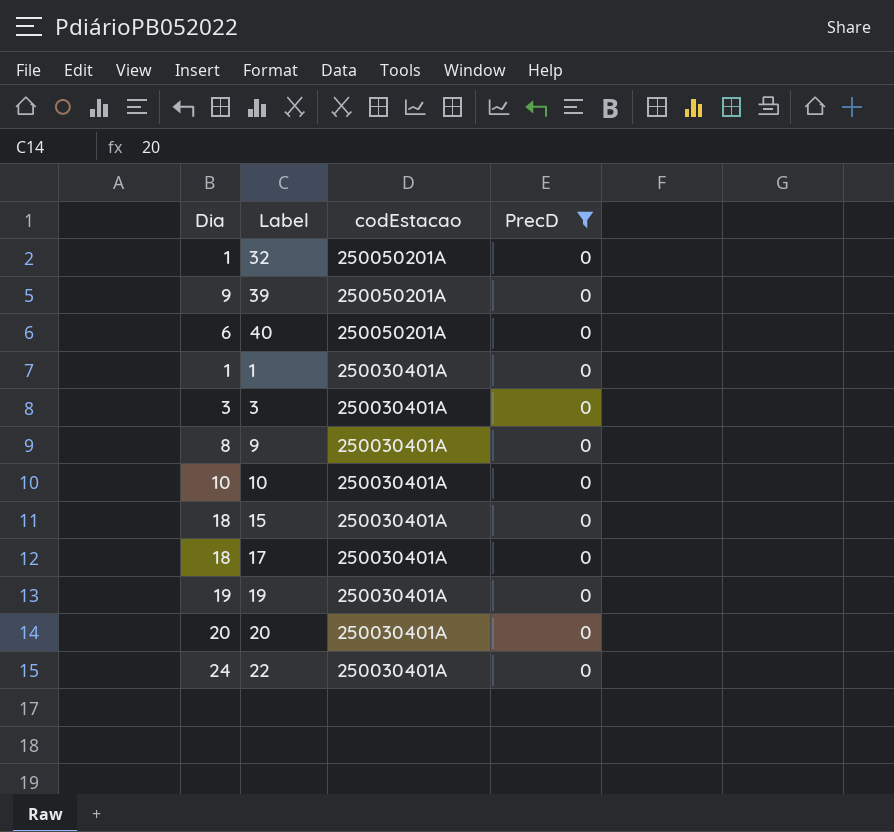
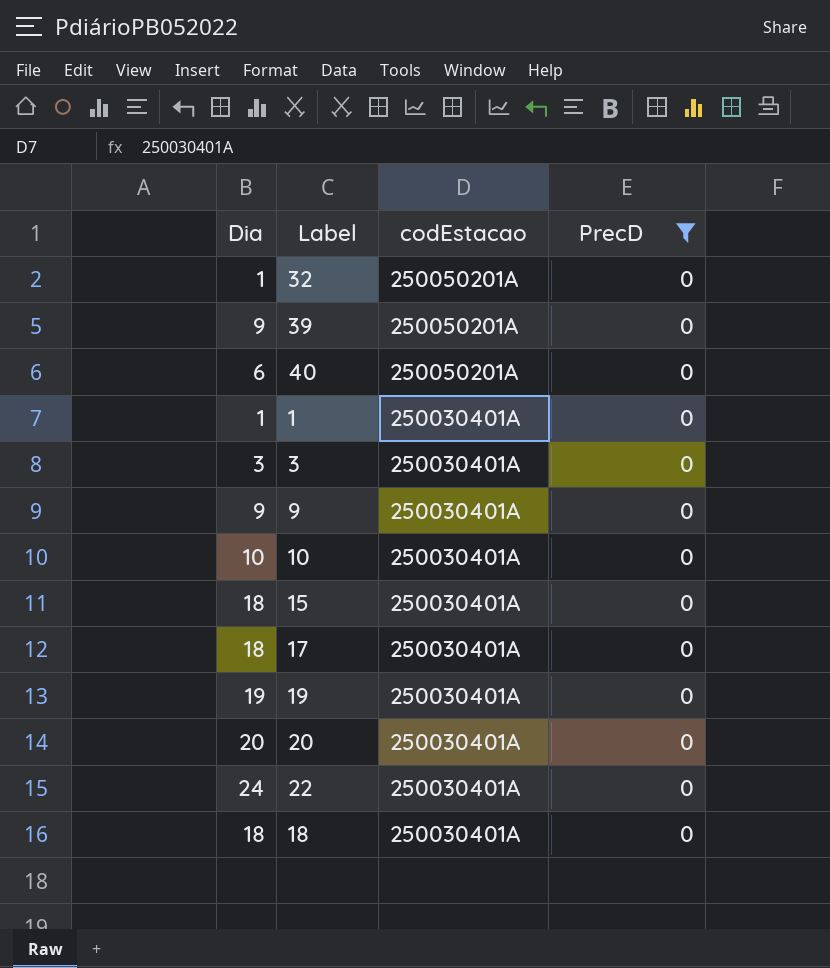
9 | Dia: 8 -> 9
row 18: none -> 18 | 250030401A | 0

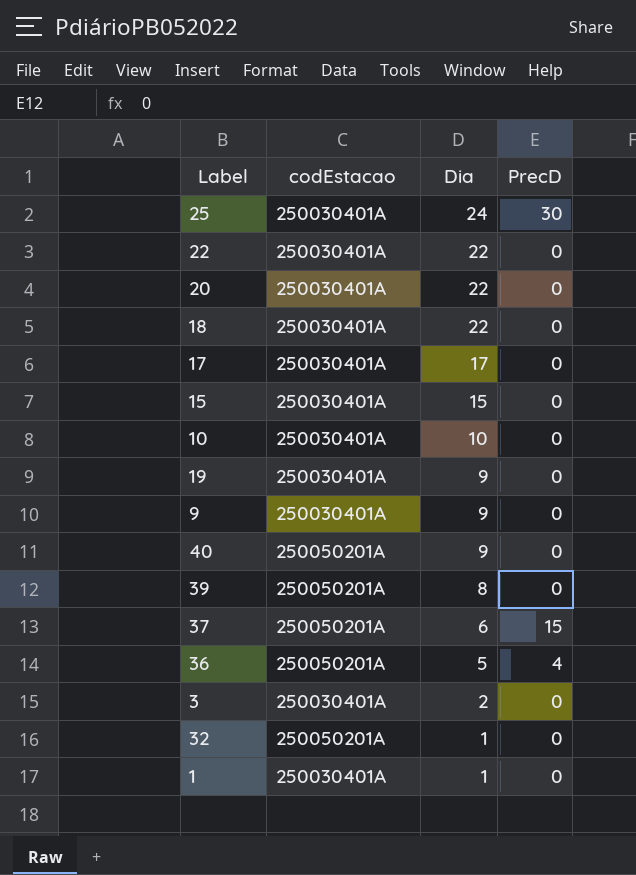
filter: PrecD = 0 -> none
row order: codEstacao descending -> Dia descending
column Dia | position: 1 -> 3
22 | Dia: 24 -> 22
20 | Dia: 20 -> 22
18 | Dia: 18 -> 22
17 | Dia: 18 -> 17
15 | Dia: 18 -> 15
19 | Dia: 19 -> 9
40 | Dia: 6 -> 9
39 | Dia: 9 -> 8
3 | Dia: 3 -> 2

